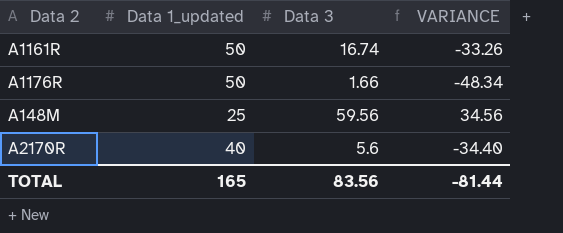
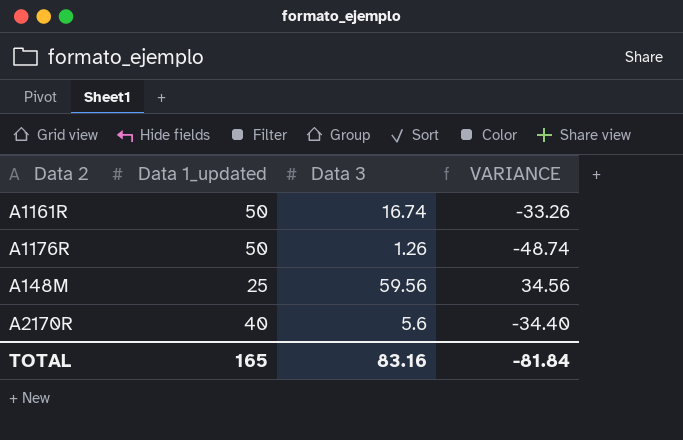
A1176R | Data 3: 1.66 -> 1.26
A1176R | VARIANCE: -48.34 -> -48.74
TOTAL | Data 3: 83.56 -> 83.16
TOTAL | VARIANCE: -81.44 -> -81.84

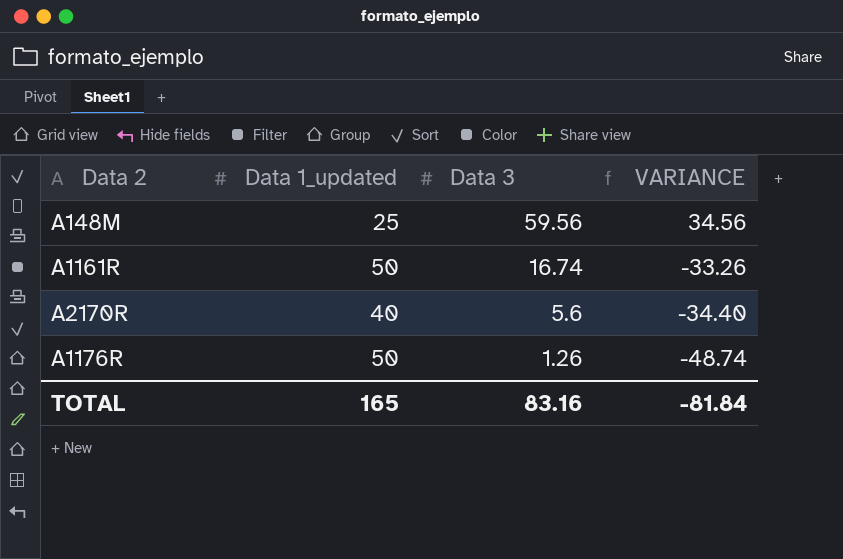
row order: none -> Data 3 descending

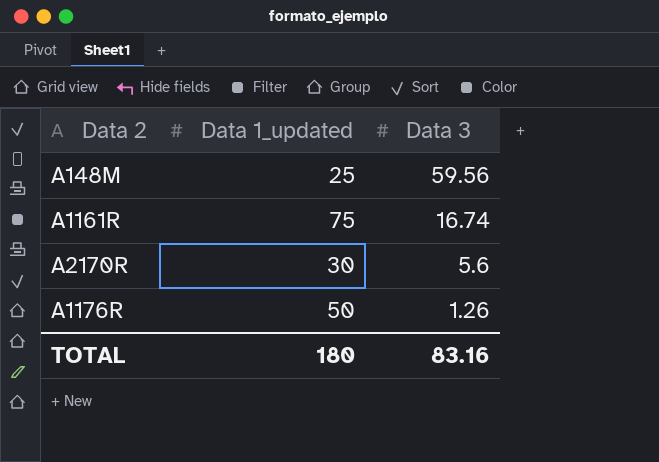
column VARIANCE | formula: [Data 3] - [Data 1_updated] -> none
A1161R | Data 1_updated: 50 -> 75
A2170R | Data 1_updated: 40 -> 30
TOTAL | Data 1_updated: 165 -> 180

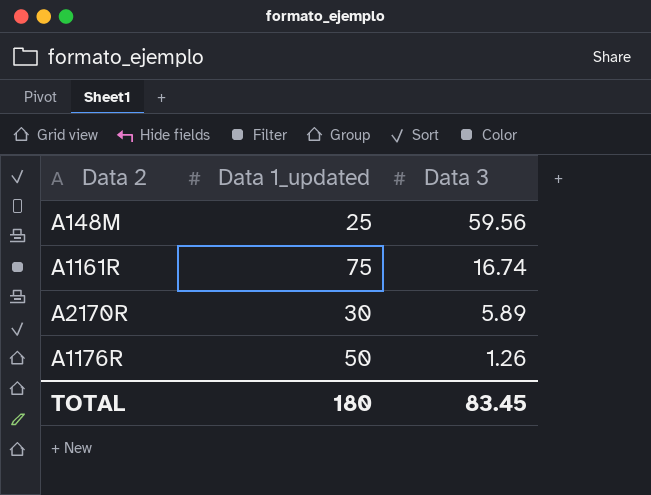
A2170R | Data 3: 5.6 -> 5.89
TOTAL | Data 3: 83.16 -> 83.45

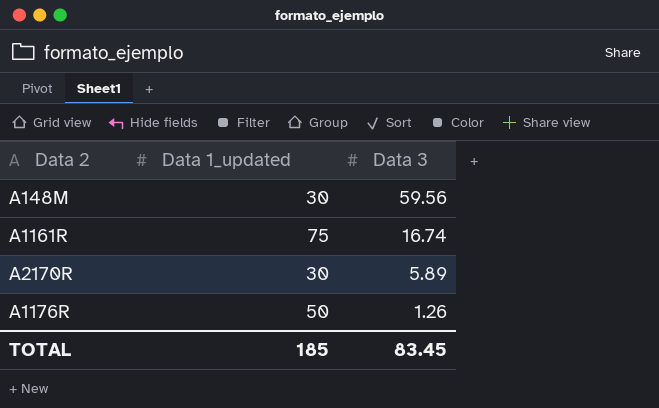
A148M | Data 1_updated: 25 -> 30
TOTAL | Data 1_updated: 180 -> 185

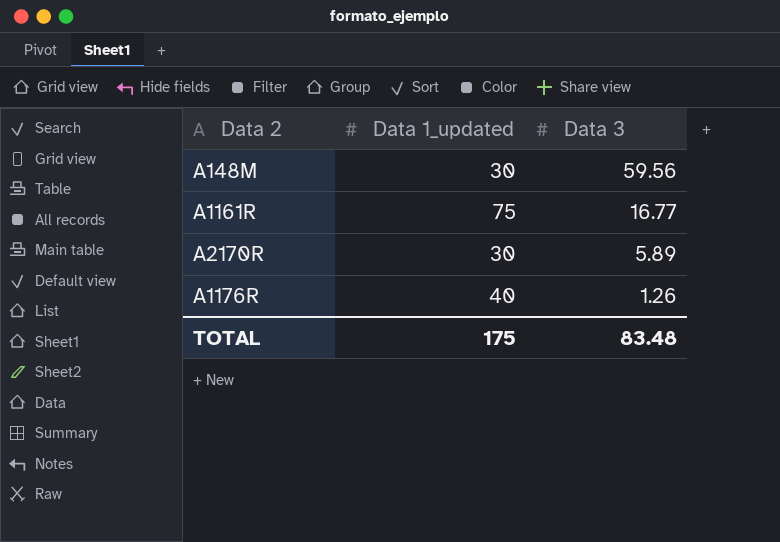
A1161R | Data 3: 16.74 -> 16.77
A1176R | Data 1_updated: 50 -> 40
TOTAL | Data 1_updated: 185 -> 175
TOTAL | Data 3: 83.45 -> 83.48

